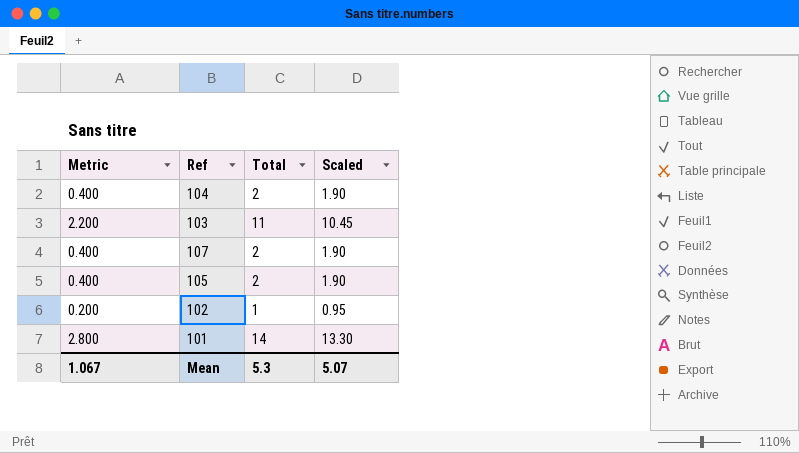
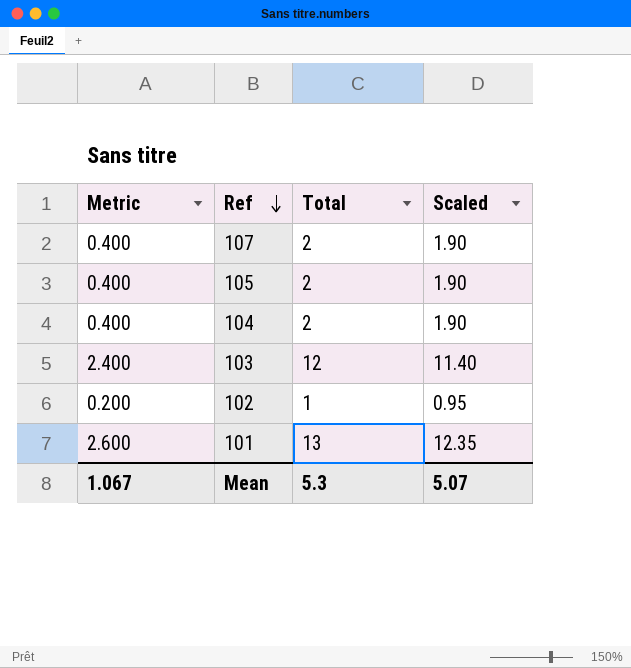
row order: none -> Ref descending
103 | Metric: 2.200 -> 2.400
103 | Total: 11 -> 12
103 | Scaled: 10.45 -> 11.40
101 | Metric: 2.800 -> 2.600
101 | Total: 14 -> 13
101 | Scaled: 13.30 -> 12.35

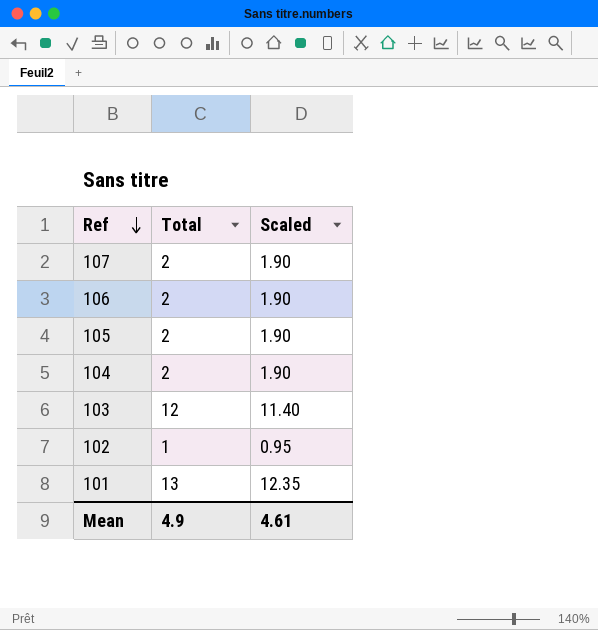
column Metric | formula: [Total] * 0.2 -> none
row 106: none -> 2 | 1.90
Mean | Total: 5.3 -> 4.9
Mean | Scaled: 5.07 -> 4.61

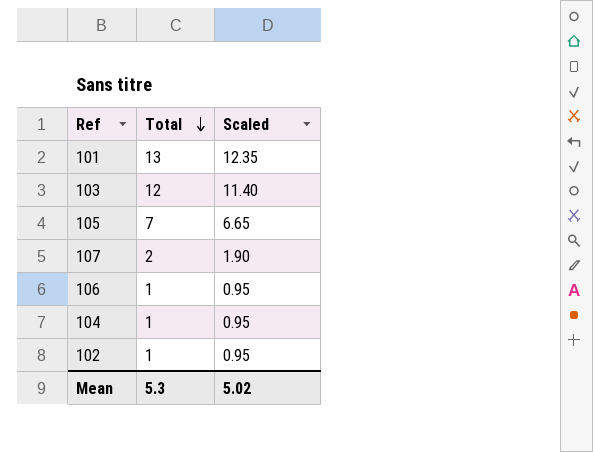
row order: Ref descending -> Total descending
105 | Total: 2 -> 7
105 | Scaled: 1.90 -> 6.65
106 | Total: 2 -> 1
106 | Scaled: 1.90 -> 0.95
104 | Total: 2 -> 1
104 | Scaled: 1.90 -> 0.95
Mean | Total: 4.9 -> 5.3
Mean | Scaled: 4.61 -> 5.02

